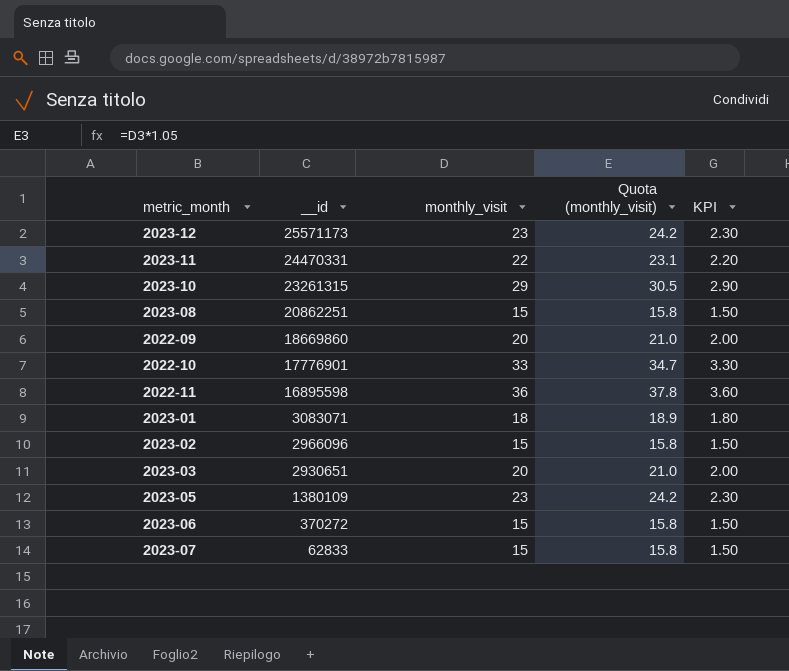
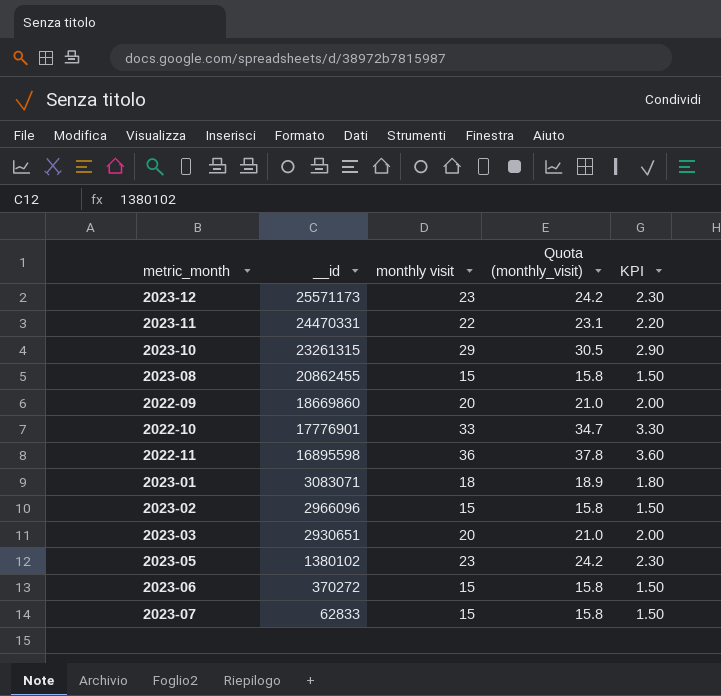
column name: monthly_visit -> monthly visit
2023-08 | __id: 20862251 -> 20862455
2023-05 | __id: 1380109 -> 1380102

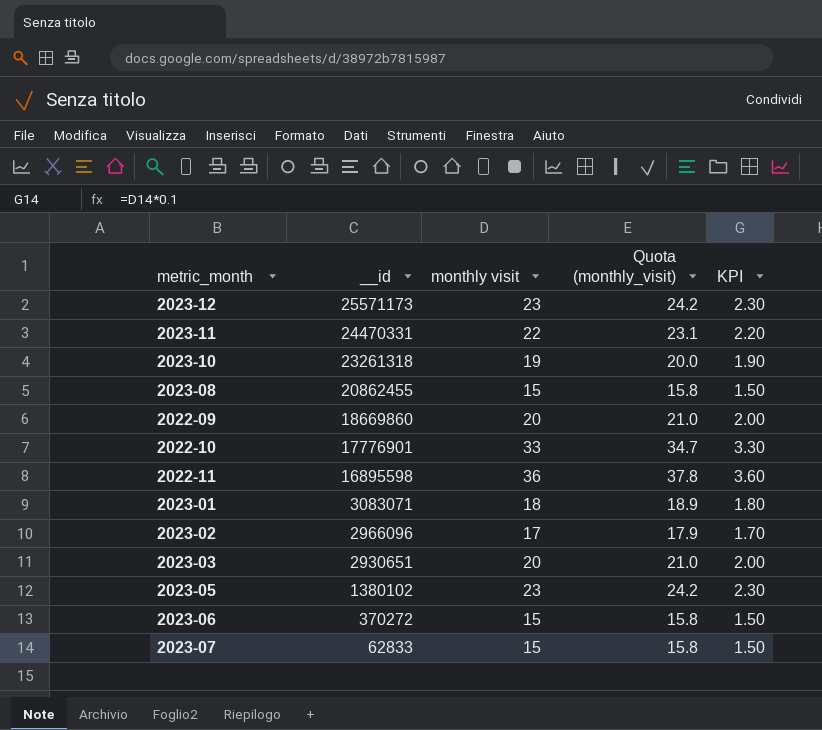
2023-10 | __id: 23261315 -> 23261318
2023-10 | monthly visit: 29 -> 19
2023-10 | Quota (monthly_visit): 30.5 -> 20.0
2023-10 | KPI: 2.90 -> 1.90
2023-02 | monthly visit: 15 -> 17
2023-02 | Quota (monthly_visit): 15.8 -> 17.9
2023-02 | KPI: 1.50 -> 1.70

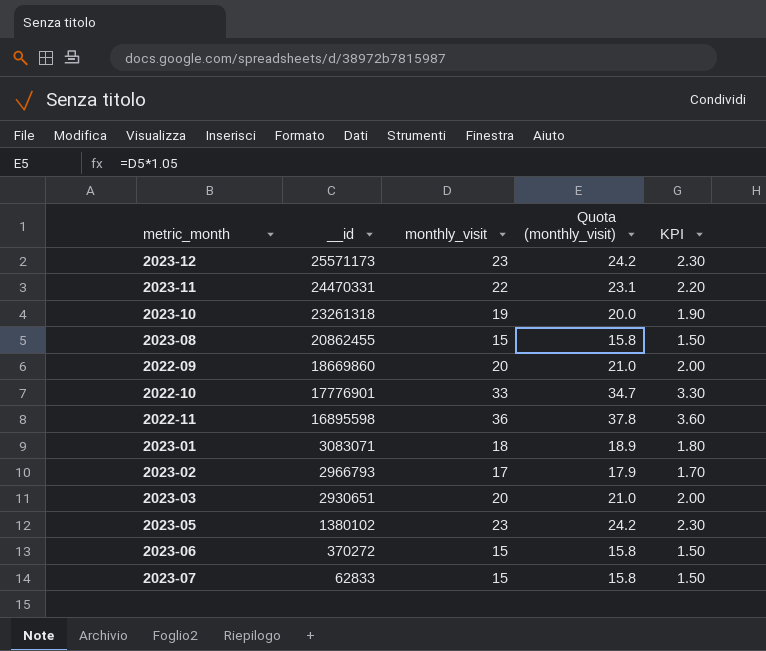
column name: monthly visit -> monthly_visit
2023-02 | __id: 2966096 -> 2966793

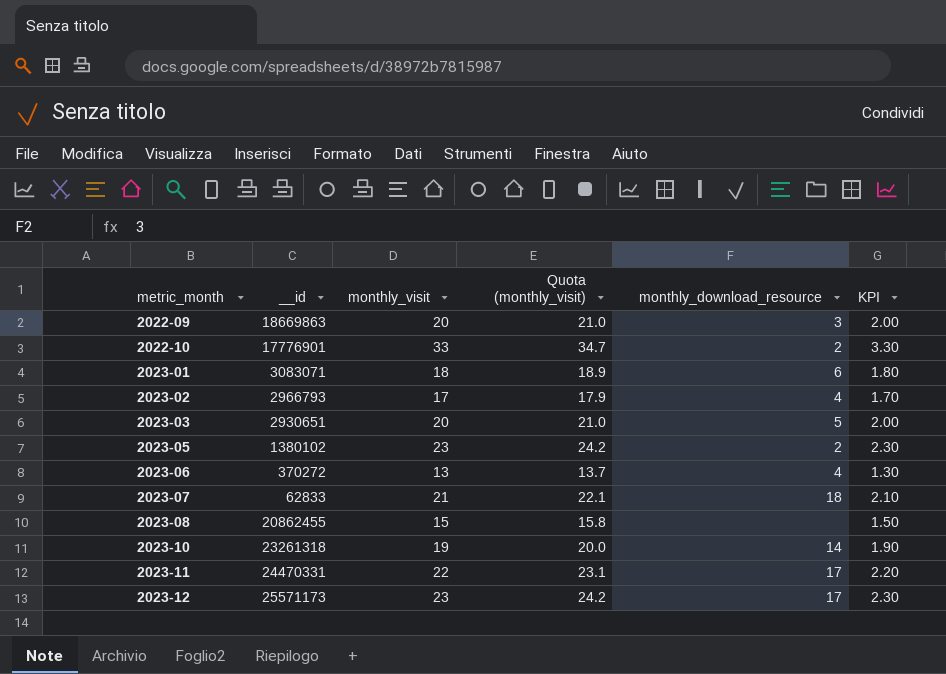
row order: __id descending -> metric_month ascending
column monthly_download_resource | position: none -> 5
row 2022-11: 16895598 | 36 | 37.8 | 3.60 -> none
2022-09 | __id: 18669860 -> 18669863
2023-06 | monthly_visit: 15 -> 13
2023-06 | Quota (monthly_visit): 15.8 -> 13.7
2023-06 | KPI: 1.50 -> 1.30
2023-07 | monthly_visit: 15 -> 21
2023-07 | Quota (monthly_visit): 15.8 -> 22.1
2023-07 | KPI: 1.50 -> 2.10

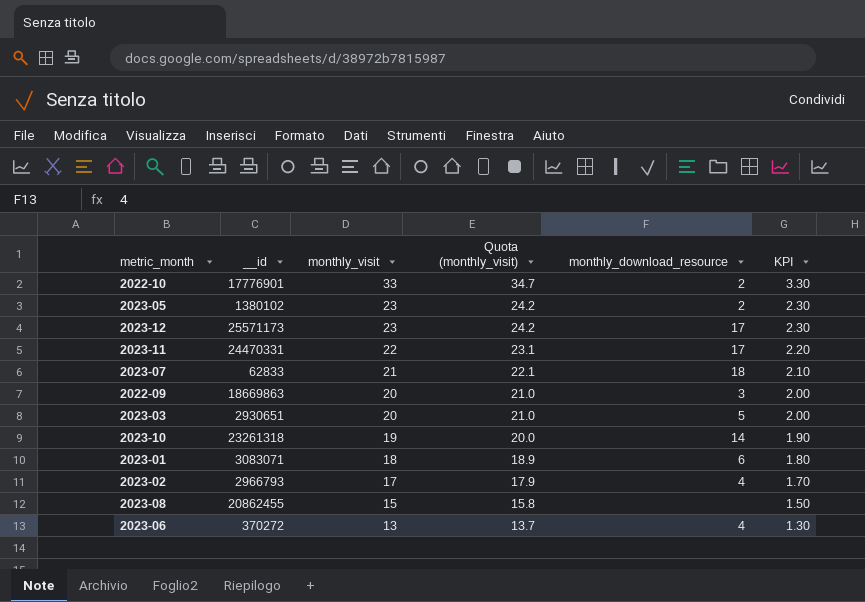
row order: metric_month ascending -> monthly_visit descending

